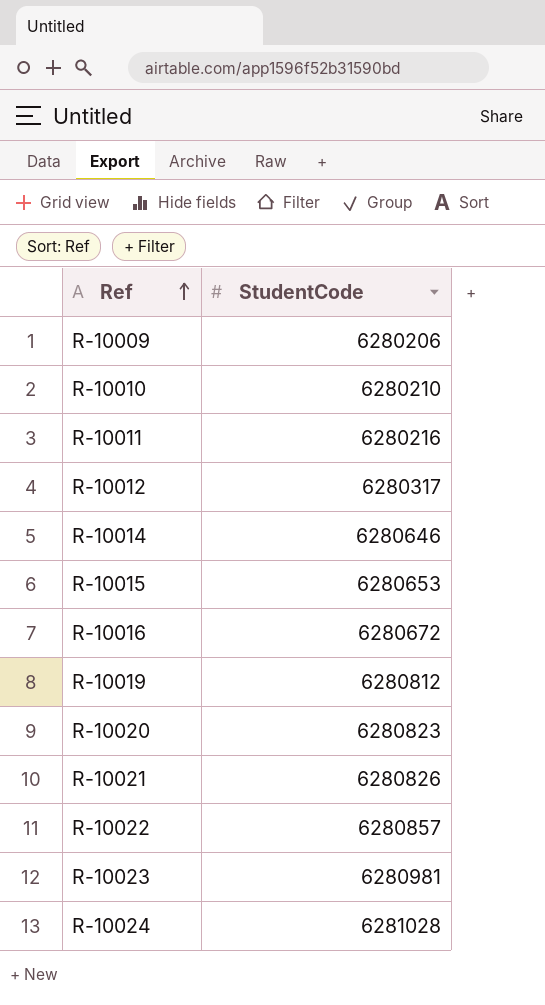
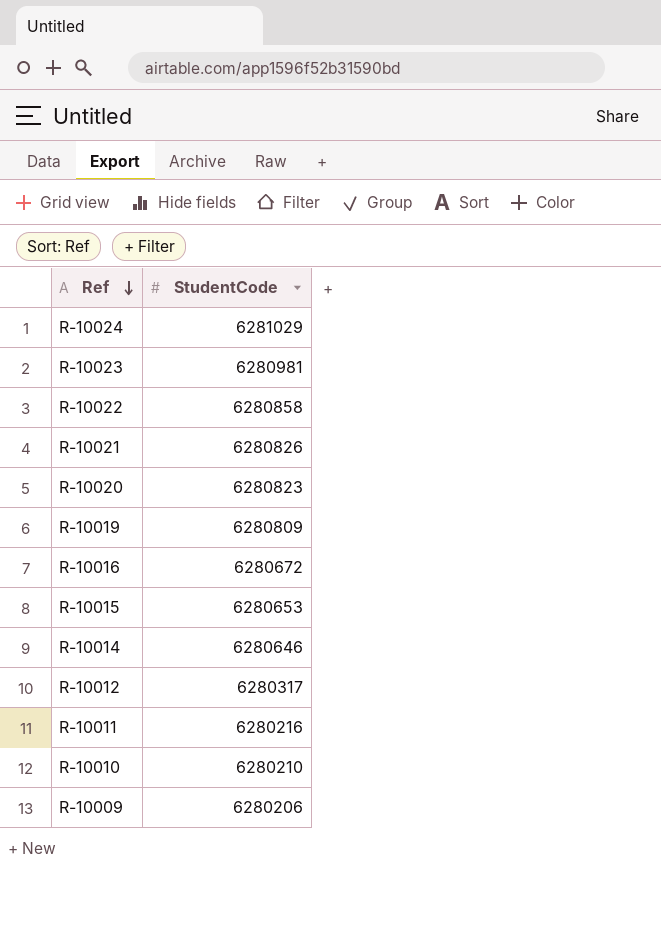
row order: Ref ascending -> Ref descending
R-10024 | StudentCode: 6281028 -> 6281029
R-10022 | StudentCode: 6280857 -> 6280858
R-10019 | StudentCode: 6280812 -> 6280809

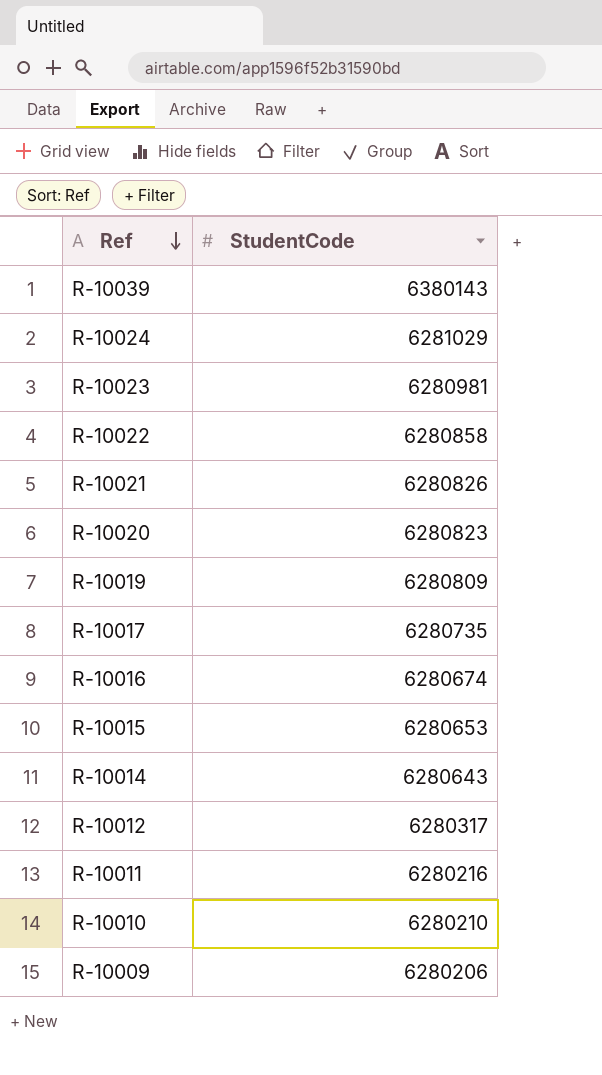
row R-10039: none -> 6380143
row R-10017: none -> 6280735
R-10016 | StudentCode: 6280672 -> 6280674
R-10014 | StudentCode: 6280646 -> 6280643

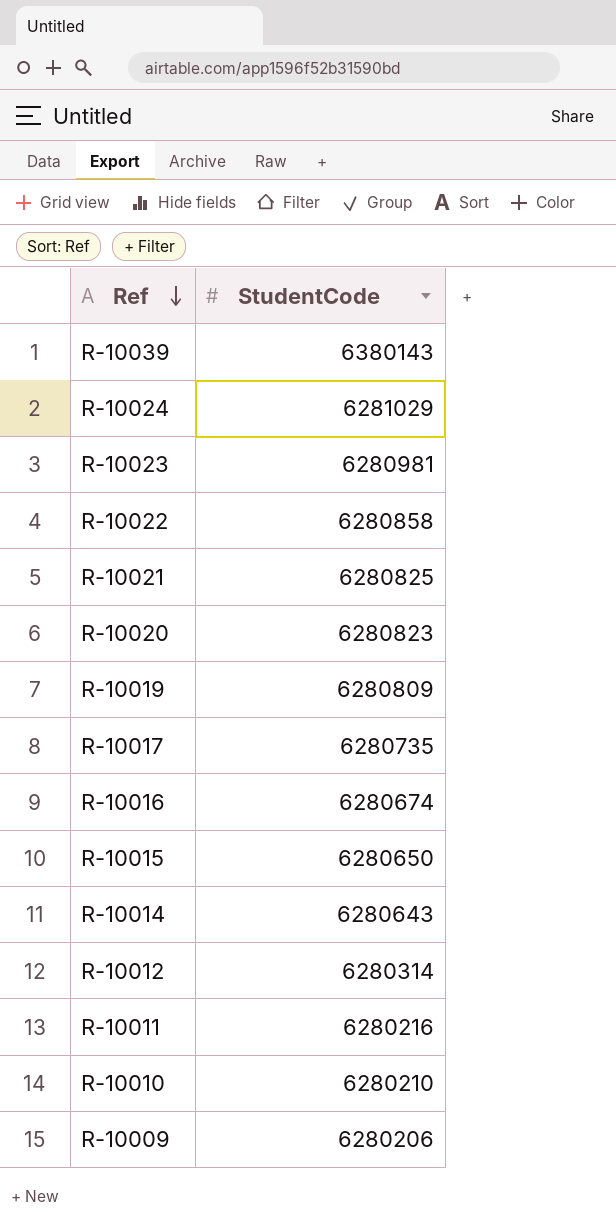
R-10021 | StudentCode: 6280826 -> 6280825
R-10015 | StudentCode: 6280653 -> 6280650
R-10012 | StudentCode: 6280317 -> 6280314

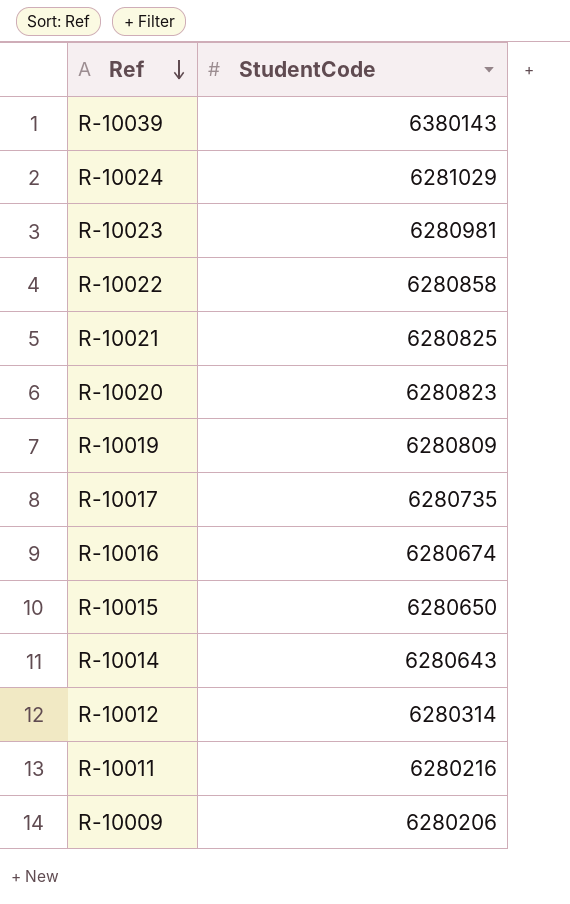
row R-10010: 6280210 -> none

